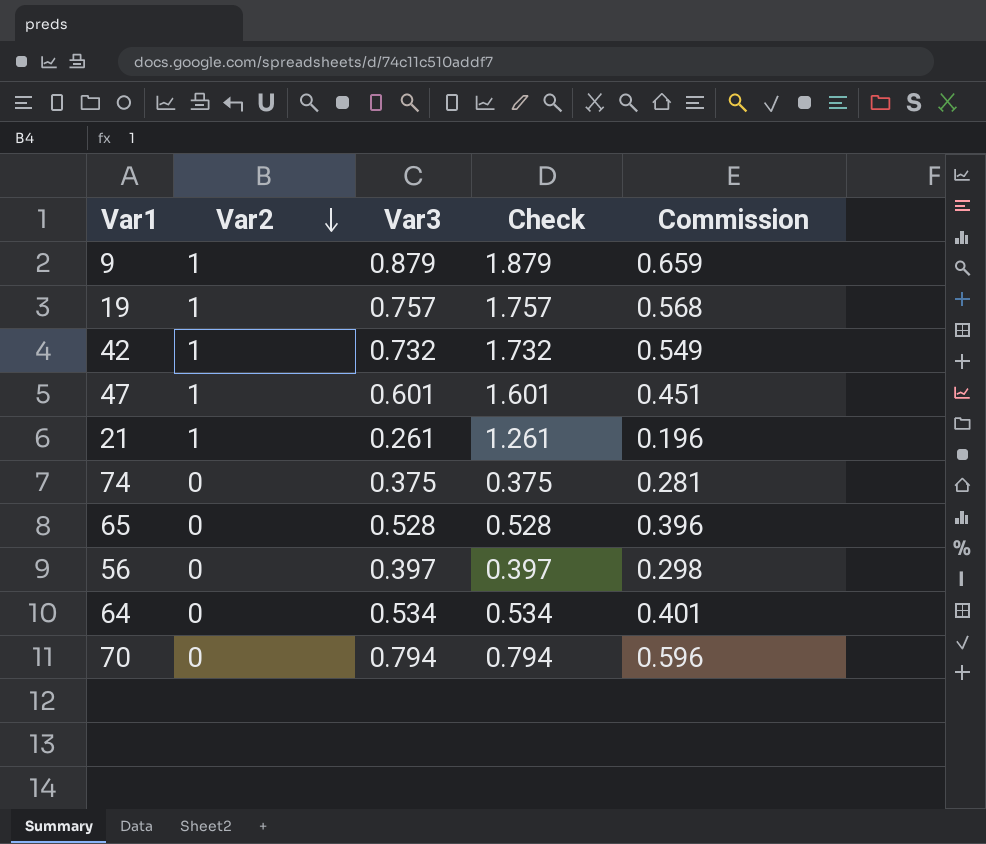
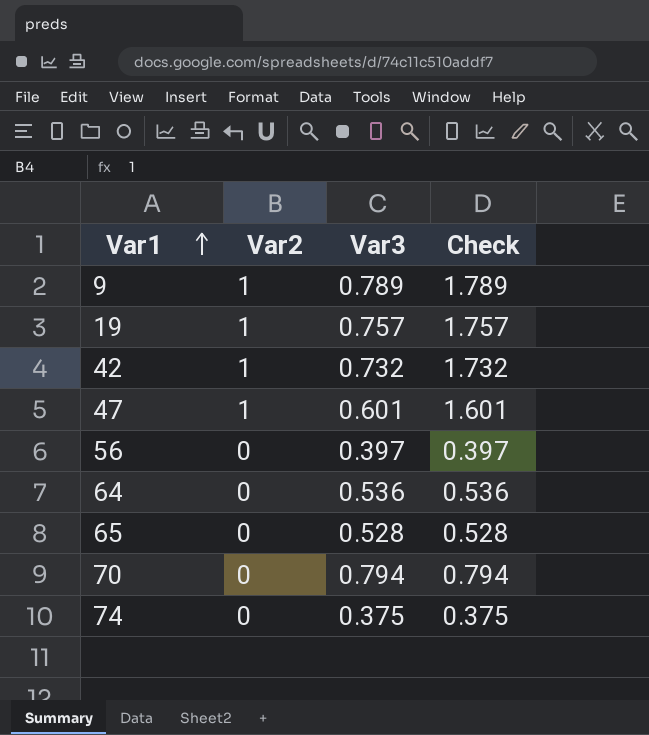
row order: Var2 descending -> Var1 ascending
column Commission | formula: [Var3] * 0.75 -> none
row 21: 1 | 0.261 | 1.261 | 0.196 -> none
9 | Var3: 0.879 -> 0.789
9 | Check: 1.879 -> 1.789
64 | Var3: 0.534 -> 0.536
64 | Check: 0.534 -> 0.536

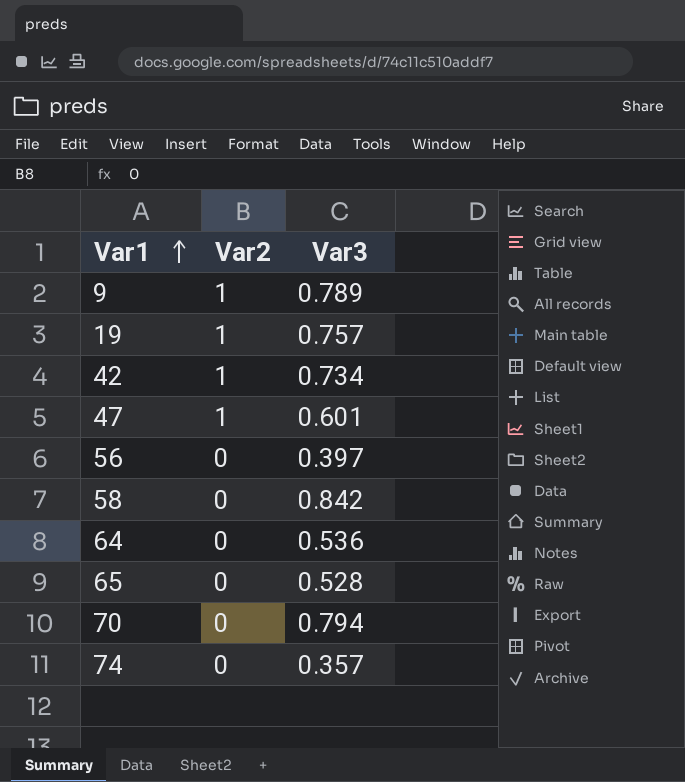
column Check | formula: [Var2] + [Var3] -> none
42 | Var3: 0.732 -> 0.734
row 58: none -> 0 | 0.842
74 | Var3: 0.375 -> 0.357

